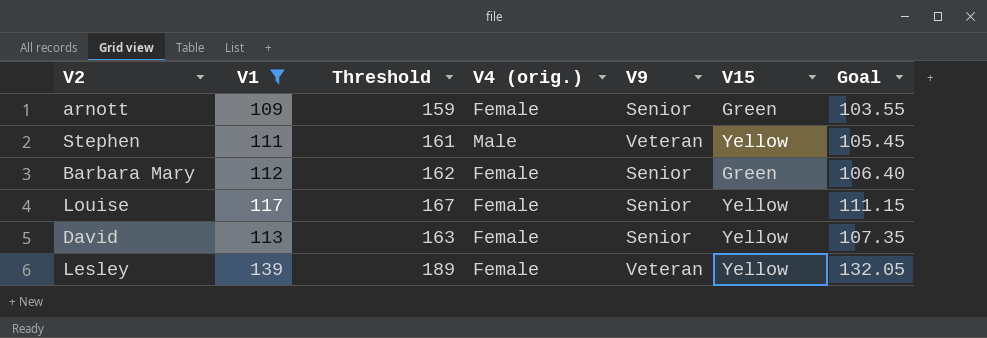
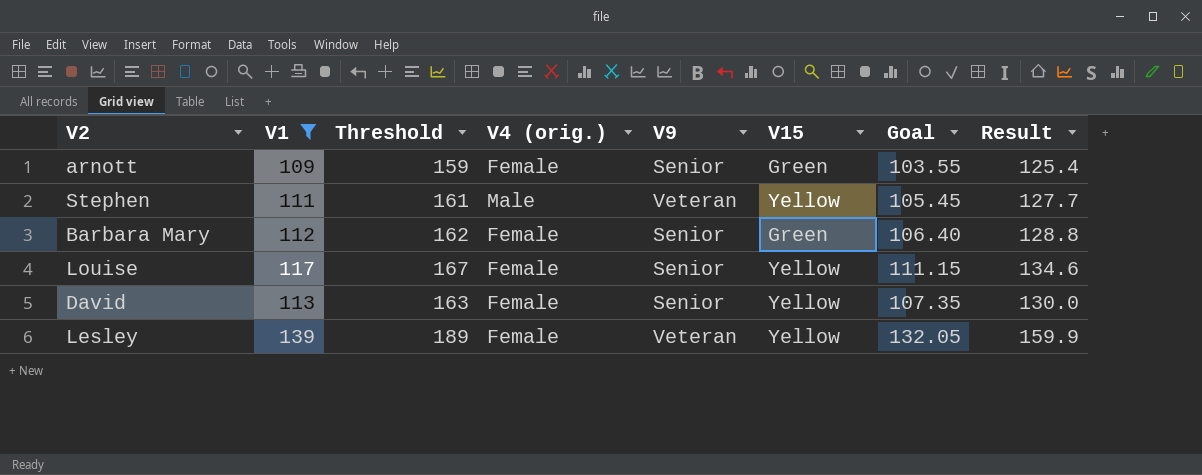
column Result | formula: none -> [V1] * 1.15

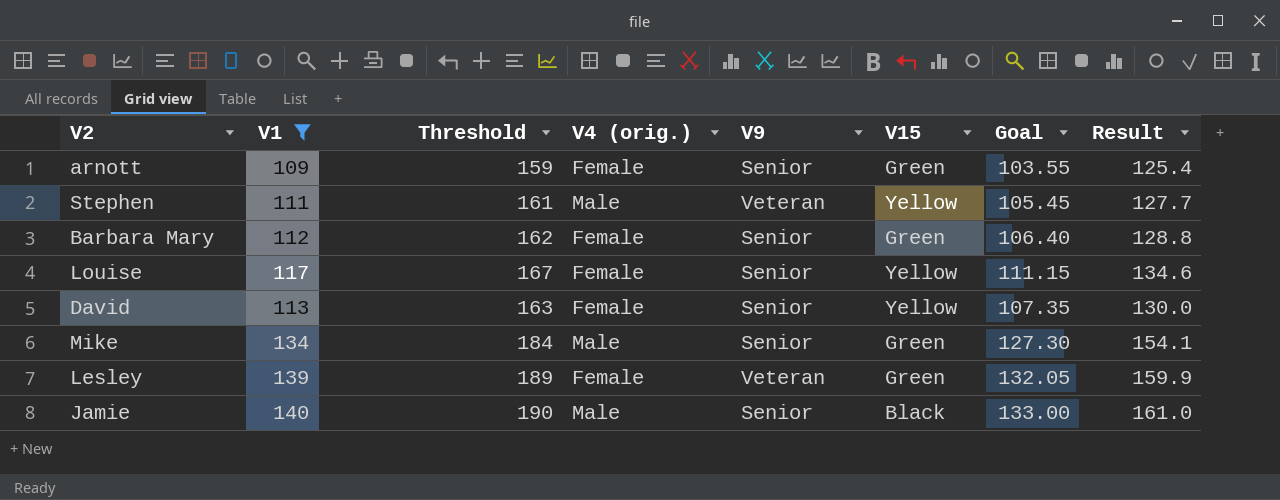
row Mike: none -> 134 | 184 | Male | Senior | Green | 127.30 | 154.1
Lesley | V15: Yellow -> Green
row Jamie: none -> 140 | 190 | Male | Senior | Black | 133.00 | 161.0

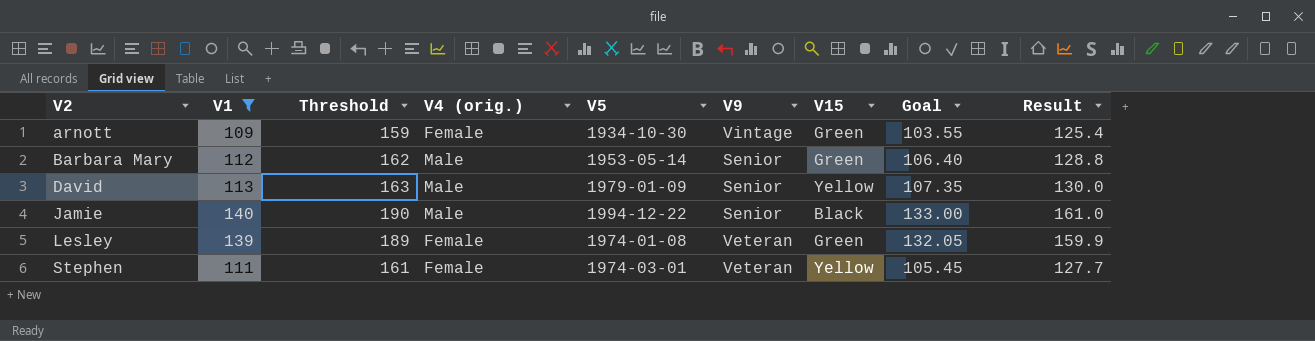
row order: none -> V2 ascending
column V5 | position: none -> 5
row Louise: 117 | 167 | Female | Senior | Yellow | 111.15 | 134.6 -> none
row Mike: 134 | 184 | Male | Senior | Green | 127.30 | 154.1 -> none
arnott | V9: Senior -> Vintage
Barbara Mary | V4 (orig.): Female -> Male
David | V4 (orig.): Female -> Male
Stephen | V4 (orig.): Male -> Female

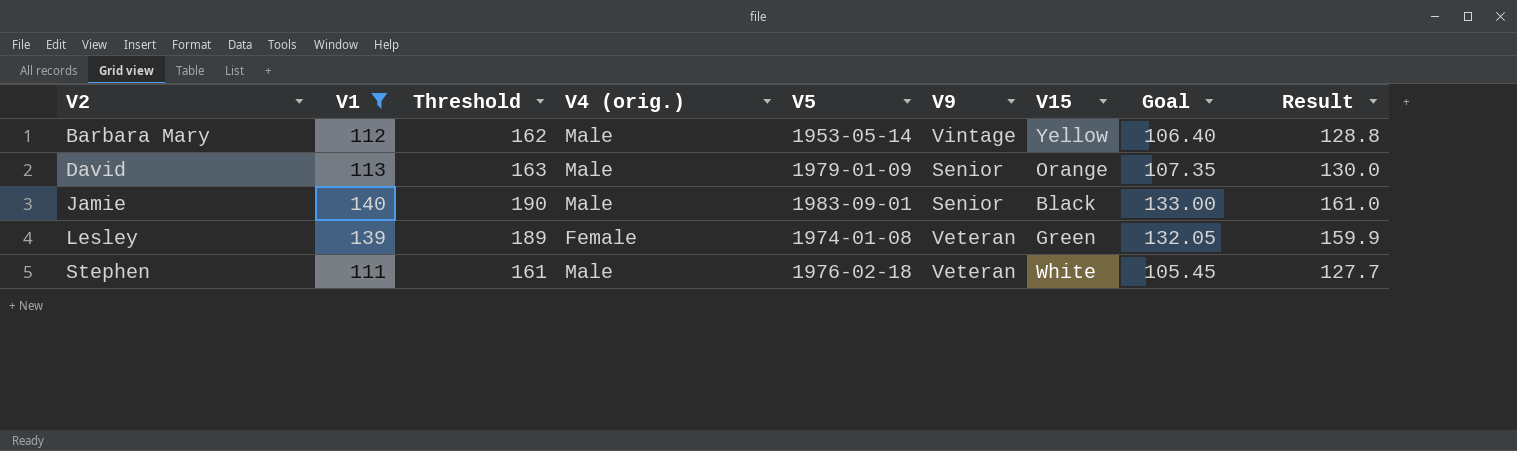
row arnott: 109 | 159 | Female | 1934-10-30 | Vintage | Green | 103.55 | 125.4 -> none
Barbara Mary | V9: Senior -> Vintage
Barbara Mary | V15: Green -> Yellow
David | V15: Yellow -> Orange
Jamie | V5: 1994-12-22 -> 1983-09-01
Stephen | V4 (orig.): Female -> Male
Stephen | V5: 1974-03-01 -> 1976-02-18
Stephen | V15: Yellow -> White

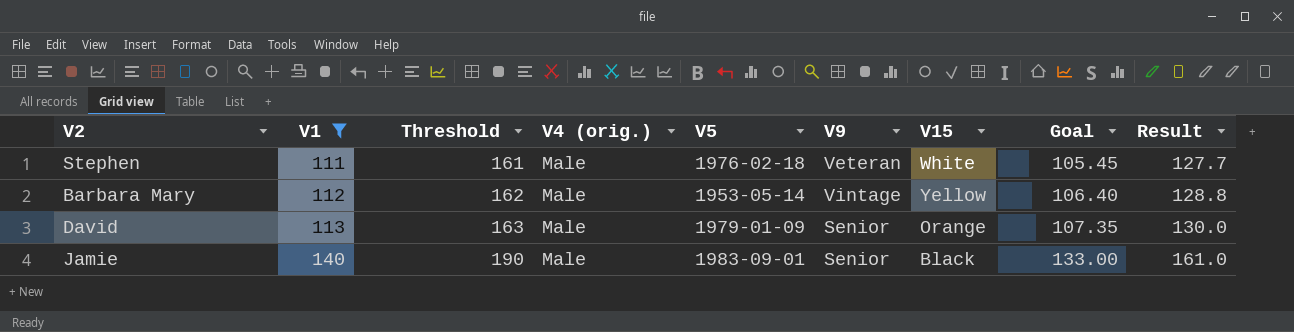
row order: V2 ascending -> V1 ascending
row Lesley: 139 | 189 | Female | 1974-01-08 | Veteran | Green | 132.05 | 159.9 -> none

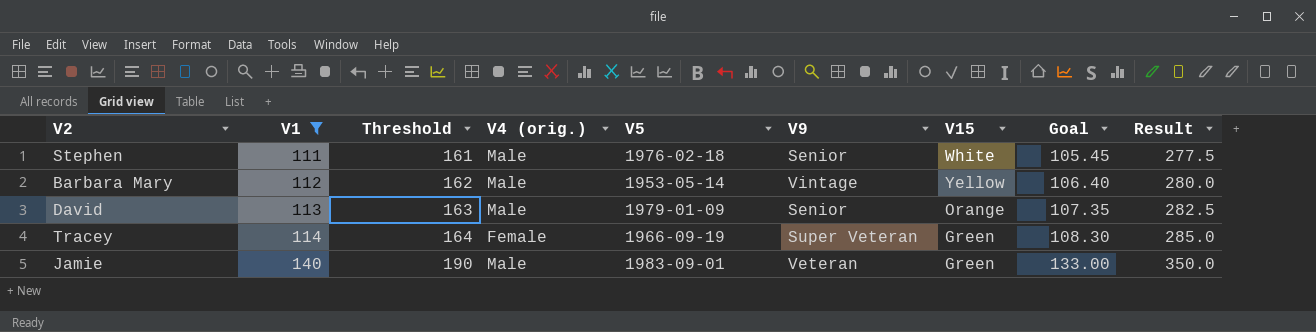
column Result | formula: [V1] * 1.15 -> [V1] * 2.5
Stephen | V9: Veteran -> Senior
row Tracey: none -> 114 | 164 | Female | 1966-09-19 | Super Veteran | Green | 108.30 | 285.0
Jamie | V9: Senior -> Veteran
Jamie | V15: Black -> Green

